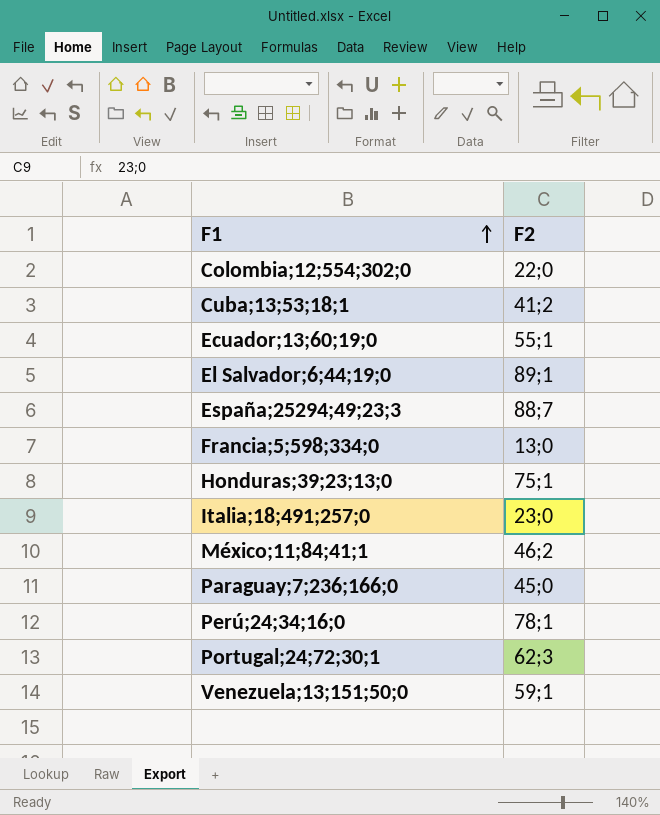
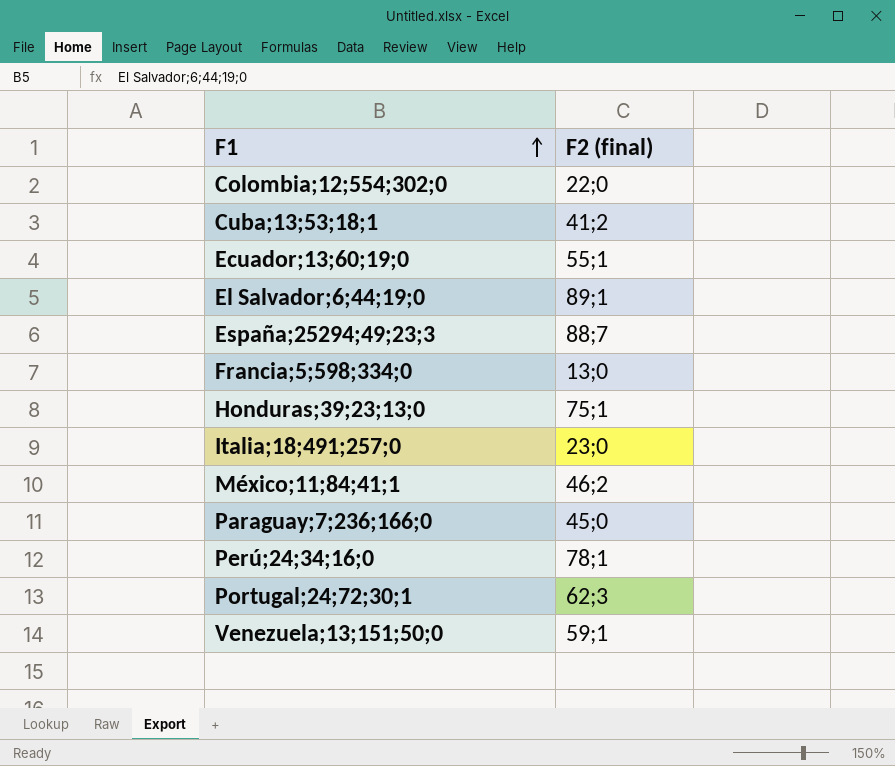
column name: F2 -> F2 (final)

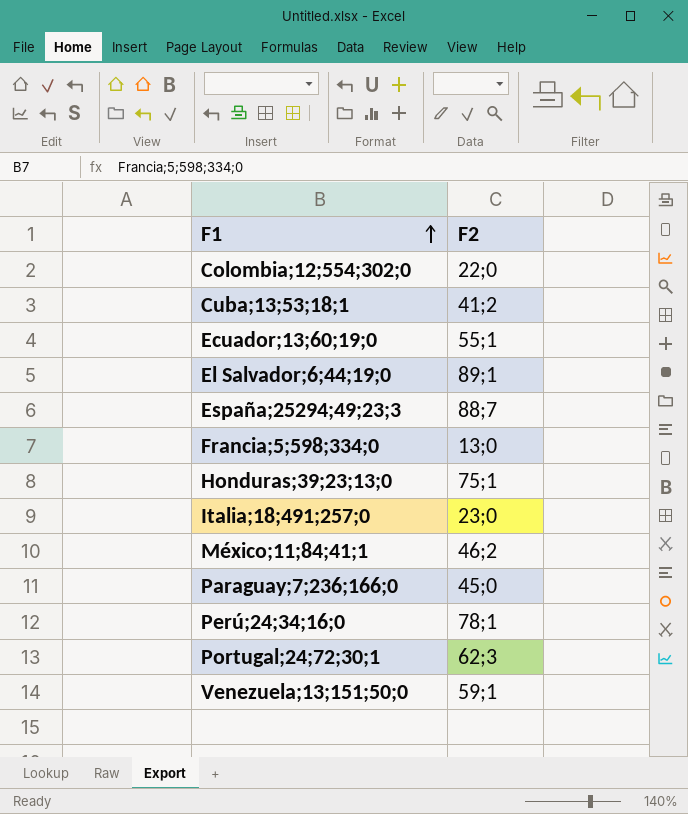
column name: F2 (final) -> F2

